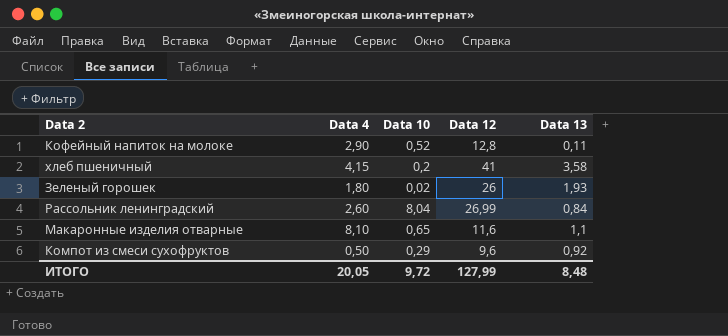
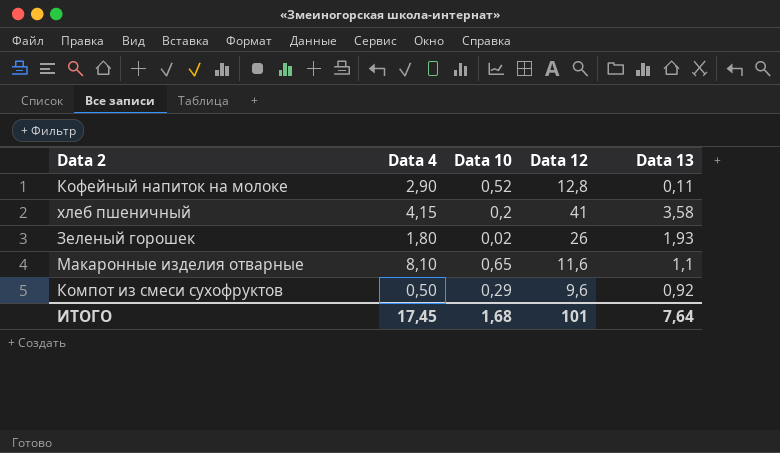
row Рассольник ленинградский: 2,60 | 8,04 | 26,99 | 0,84 -> none
ИТОГО | Data 4: 20,05 -> 17,45
ИТОГО | Data 10: 9,72 -> 1,68
ИТОГО | Data 12: 127,99 -> 101
ИТОГО | Data 13: 8,48 -> 7,64

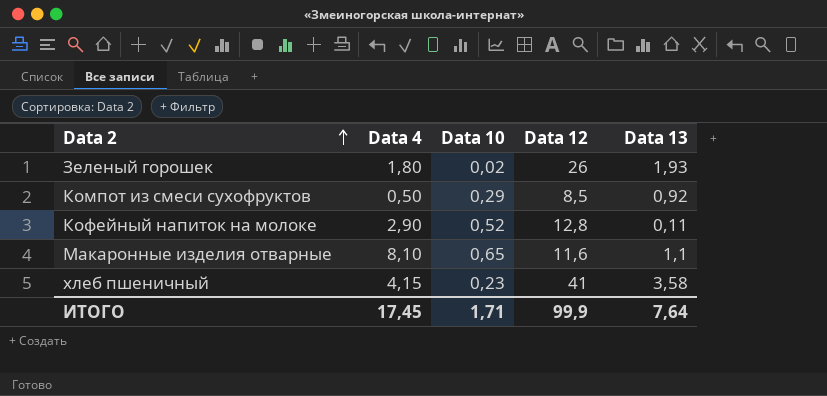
row order: none -> Data 2 ascending
Компот из смеси сухофруктов | Data 12: 9,6 -> 8,5
хлеб пшеничный | Data 10: 0,2 -> 0,23
ИТОГО | Data 10: 1,68 -> 1,71
ИТОГО | Data 12: 101 -> 99,9

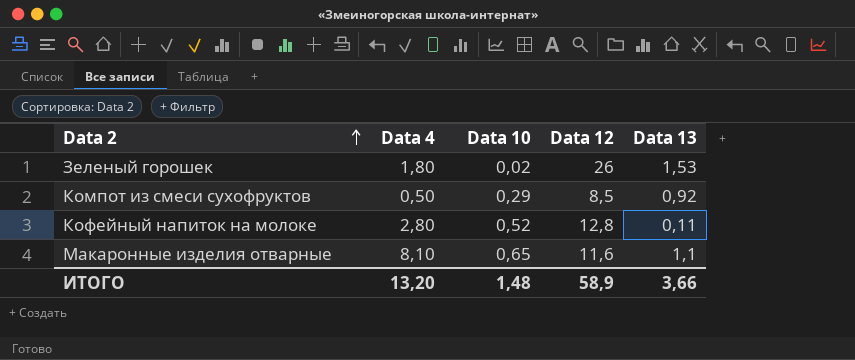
row хлеб пшеничный: 4,15 | 0,23 | 41 | 3,58 -> none
Зеленый горошек | Data 13: 1,93 -> 1,53
Кофейный напиток на молоке | Data 4: 2,90 -> 2,80
ИТОГО | Data 4: 17,45 -> 13,20
ИТОГО | Data 10: 1,71 -> 1,48
ИТОГО | Data 12: 99,9 -> 58,9
ИТОГО | Data 13: 7,64 -> 3,66

